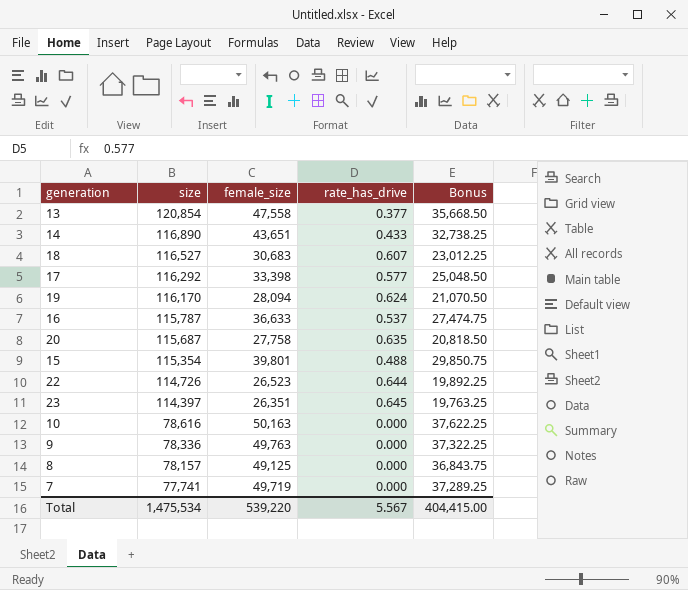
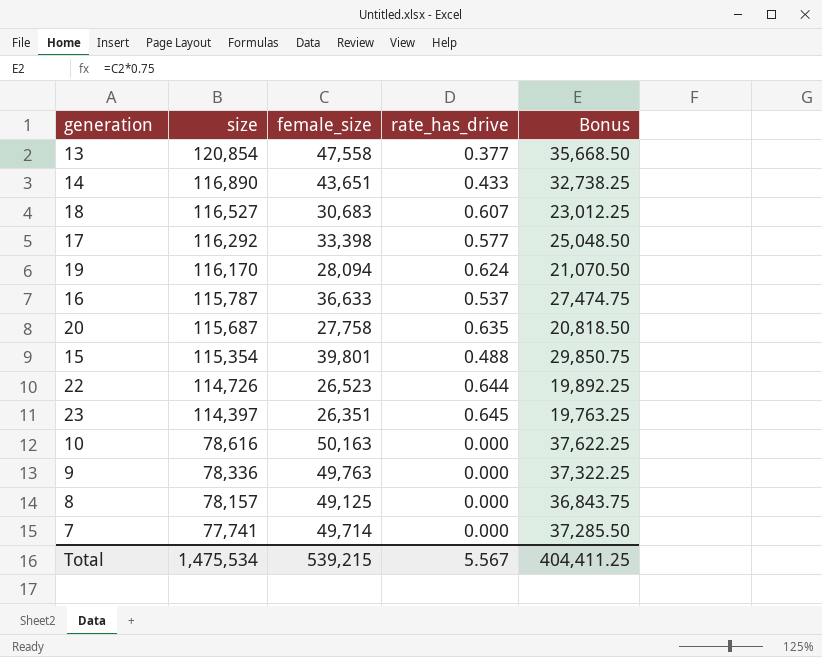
7 | female_size: 49,719 -> 49,714
7 | Bonus: 37,289.25 -> 37,285.50
Total | female_size: 539,220 -> 539,215
Total | Bonus: 404,415.00 -> 404,411.25

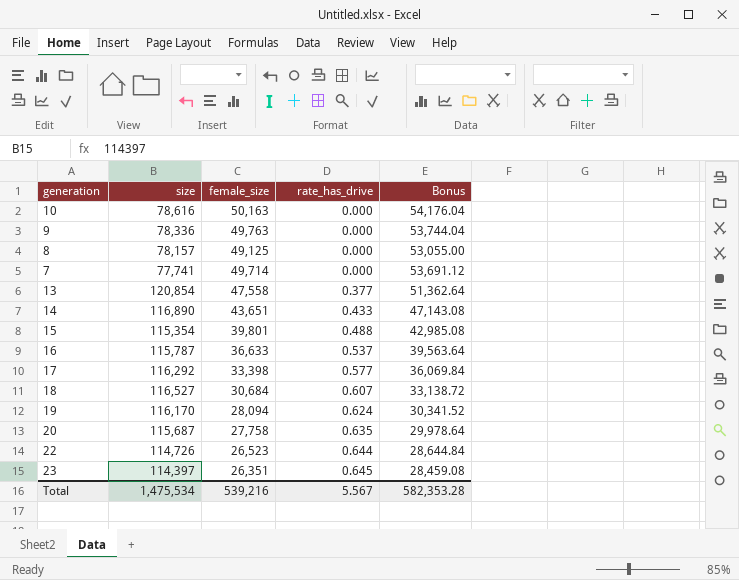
row order: size descending -> rate_has_drive ascending
column Bonus | formula: [female_size] * 0.75 -> [female_size] * 1.08
18 | female_size: 30,683 -> 30,684
Total | female_size: 539,215 -> 539,216
Total | Bonus: 404,411.25 -> 582,353.28

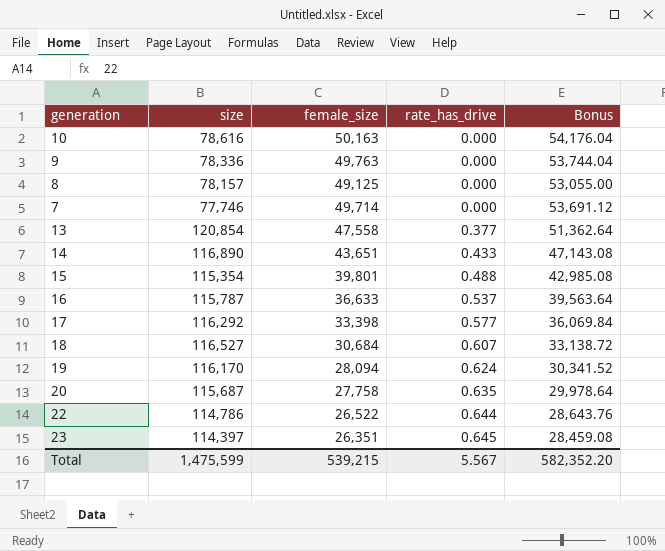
7 | size: 77,741 -> 77,746
22 | size: 114,726 -> 114,786
22 | female_size: 26,523 -> 26,522
22 | Bonus: 28,644.84 -> 28,643.76
Total | size: 1,475,534 -> 1,475,599
Total | female_size: 539,216 -> 539,215
Total | Bonus: 582,353.28 -> 582,352.20

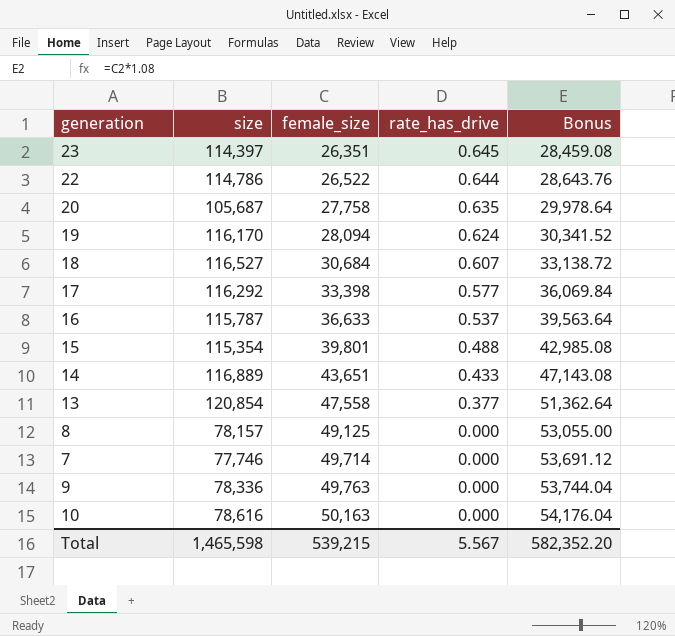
row order: rate_has_drive ascending -> female_size ascending
20 | size: 115,687 -> 105,687
14 | size: 116,890 -> 116,889
Total | size: 1,475,599 -> 1,465,598

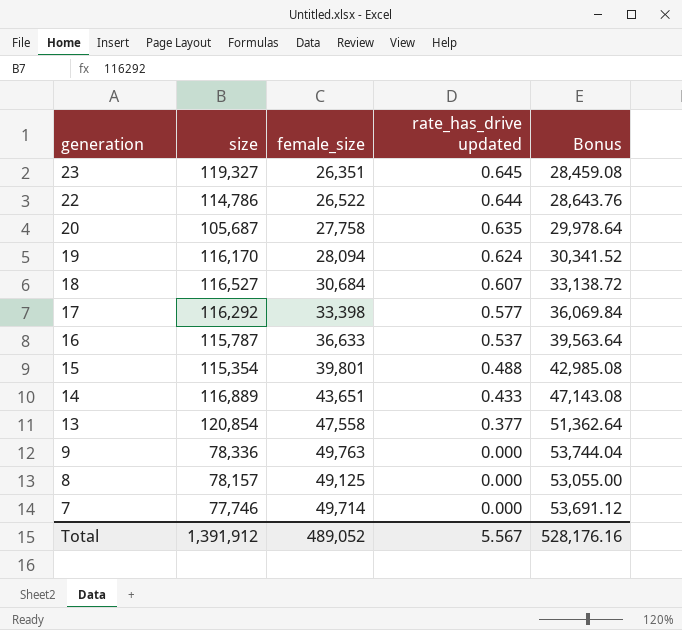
row order: female_size ascending -> generation descending
column name: rate_has_drive -> rate_has_drive updated
row 10: 78,616 | 50,163 | 0.000 | 54,176.04 -> none
23 | size: 114,397 -> 119,327
Total | size: 1,465,598 -> 1,391,912
Total | female_size: 539,215 -> 489,052
Total | Bonus: 582,352.20 -> 528,176.16

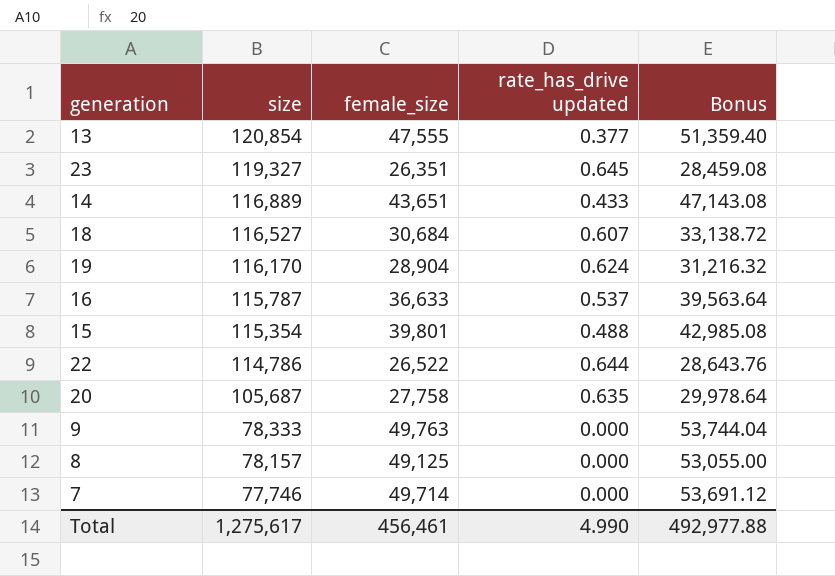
row order: generation descending -> size descending
row 17: 116,292 | 33,398 | 0.577 | 36,069.84 -> none
13 | female_size: 47,558 -> 47,555
13 | Bonus: 51,362.64 -> 51,359.40
19 | female_size: 28,094 -> 28,904
19 | Bonus: 30,341.52 -> 31,216.32
9 | size: 78,336 -> 78,333
Total | size: 1,391,912 -> 1,275,617
Total | female_size: 489,052 -> 456,461
Total | rate_has_drive updated: 5.567 -> 4.990
Total | Bonus: 528,176.16 -> 492,977.88

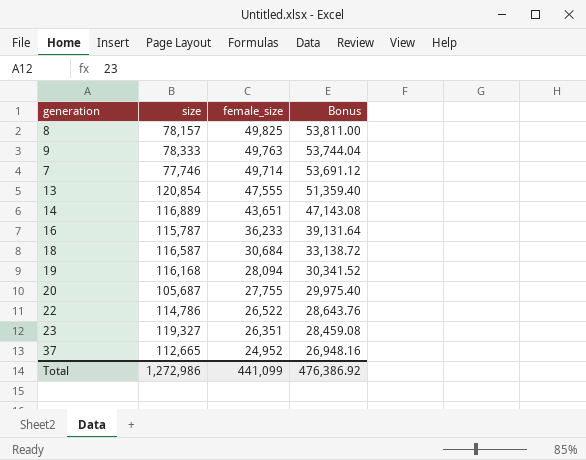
row order: size descending -> female_size descending
column rate_has_drive updated | position: 4 -> none
row 15: 115,354 | 39,801 | 0.488 | 42,985.08 -> none
8 | female_size: 49,125 -> 49,825
8 | Bonus: 53,055.00 -> 53,811.00
16 | female_size: 36,633 -> 36,233
16 | Bonus: 39,563.64 -> 39,131.64
18 | size: 116,527 -> 116,587
19 | size: 116,170 -> 116,168
19 | female_size: 28,904 -> 28,094
19 | Bonus: 31,216.32 -> 30,341.52
20 | female_size: 27,758 -> 27,755
20 | Bonus: 29,978.64 -> 29,975.40
row 37: none -> 112,665 | 24,952 | 26,948.16
Total | size: 1,275,617 -> 1,272,986
Total | female_size: 456,461 -> 441,099
Total | Bonus: 492,977.88 -> 476,386.92

